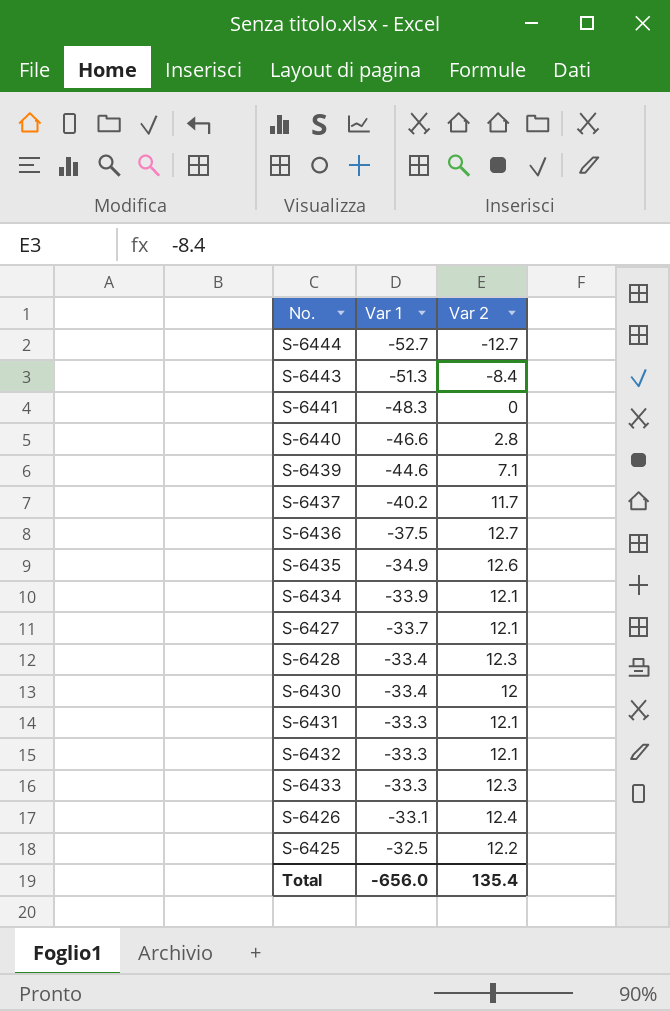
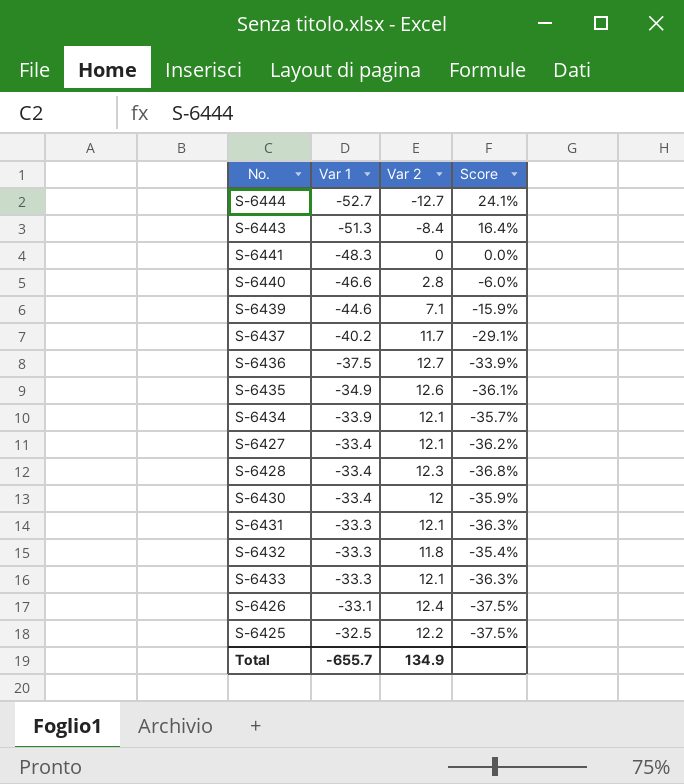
column Score | formula: none -> [Var 2] / [Var 1]
S-6427 | Var 1: -33.7 -> -33.4
S-6432 | Var 2: 12.1 -> 11.8
S-6433 | Var 2: 12.3 -> 12.1
Total | Var 1: -656.0 -> -655.7
Total | Var 2: 135.4 -> 134.9

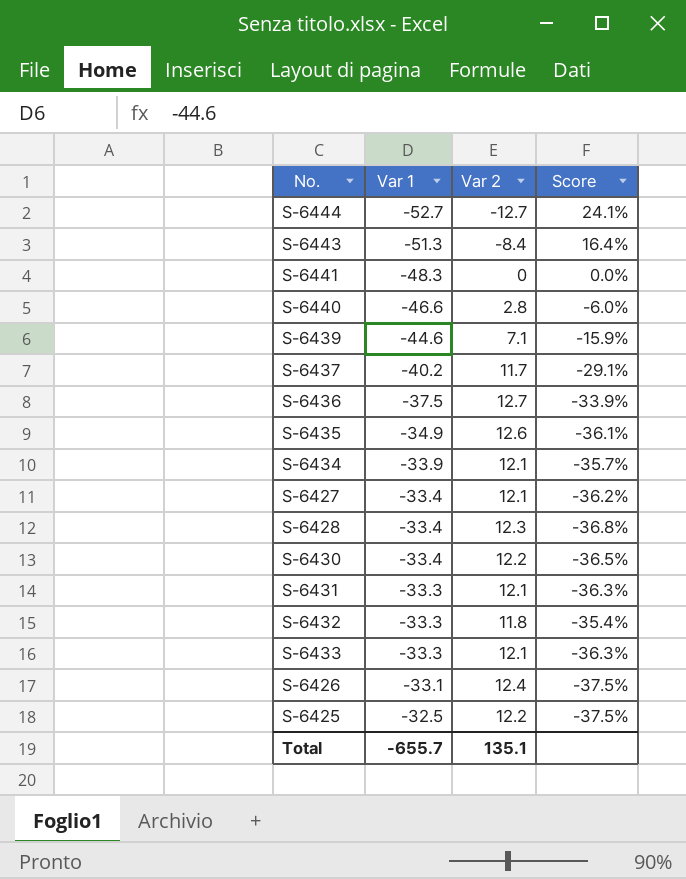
S-6430 | Var 2: 12 -> 12.2
S-6430 | Score: -35.9% -> -36.5%
Total | Var 2: 134.9 -> 135.1

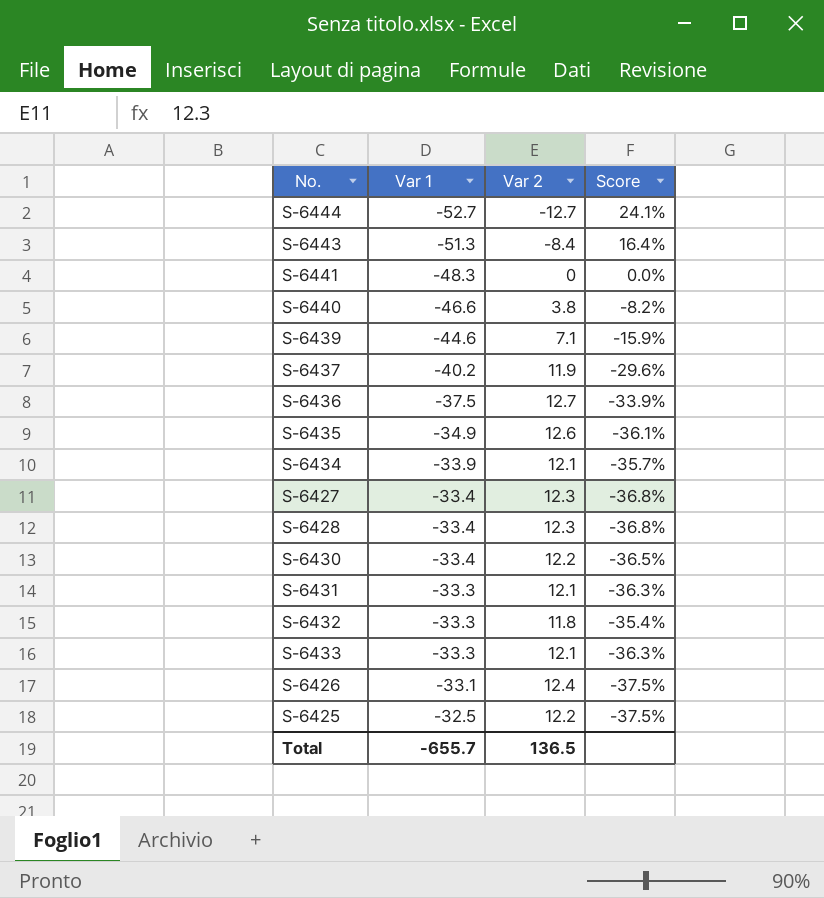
S-6440 | Var 2: 2.8 -> 3.8
S-6440 | Score: -6.0% -> -8.2%
S-6437 | Var 2: 11.7 -> 11.9
S-6437 | Score: -29.1% -> -29.6%
S-6427 | Var 2: 12.1 -> 12.3
S-6427 | Score: -36.2% -> -36.8%
Total | Var 2: 135.1 -> 136.5

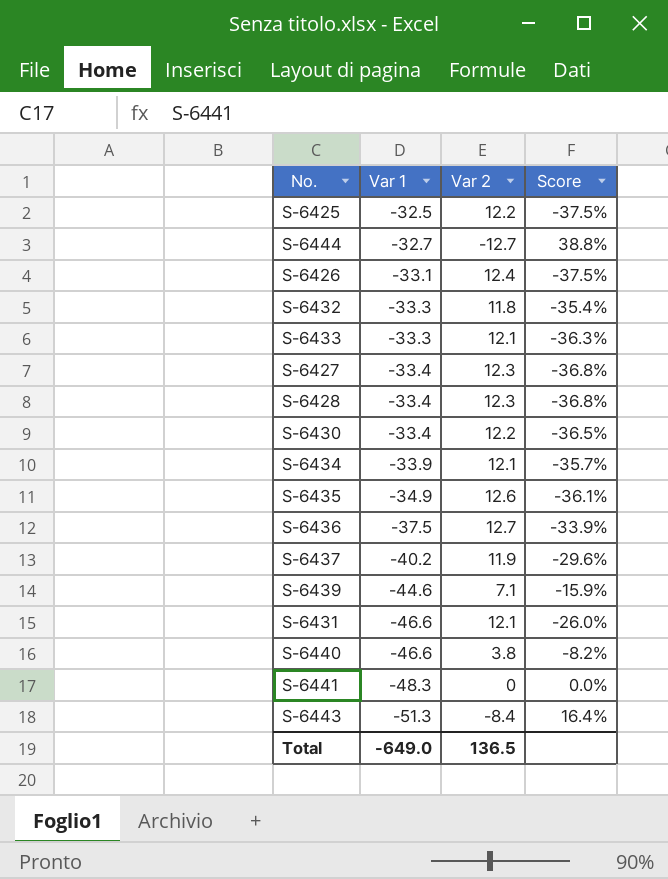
row order: Var 1 ascending -> Var 1 descending
S-6444 | Var 1: -52.7 -> -32.7
S-6444 | Score: 24.1% -> 38.8%
S-6431 | Var 1: -33.3 -> -46.6
S-6431 | Score: -36.3% -> -26.0%
Total | Var 1: -655.7 -> -649.0

